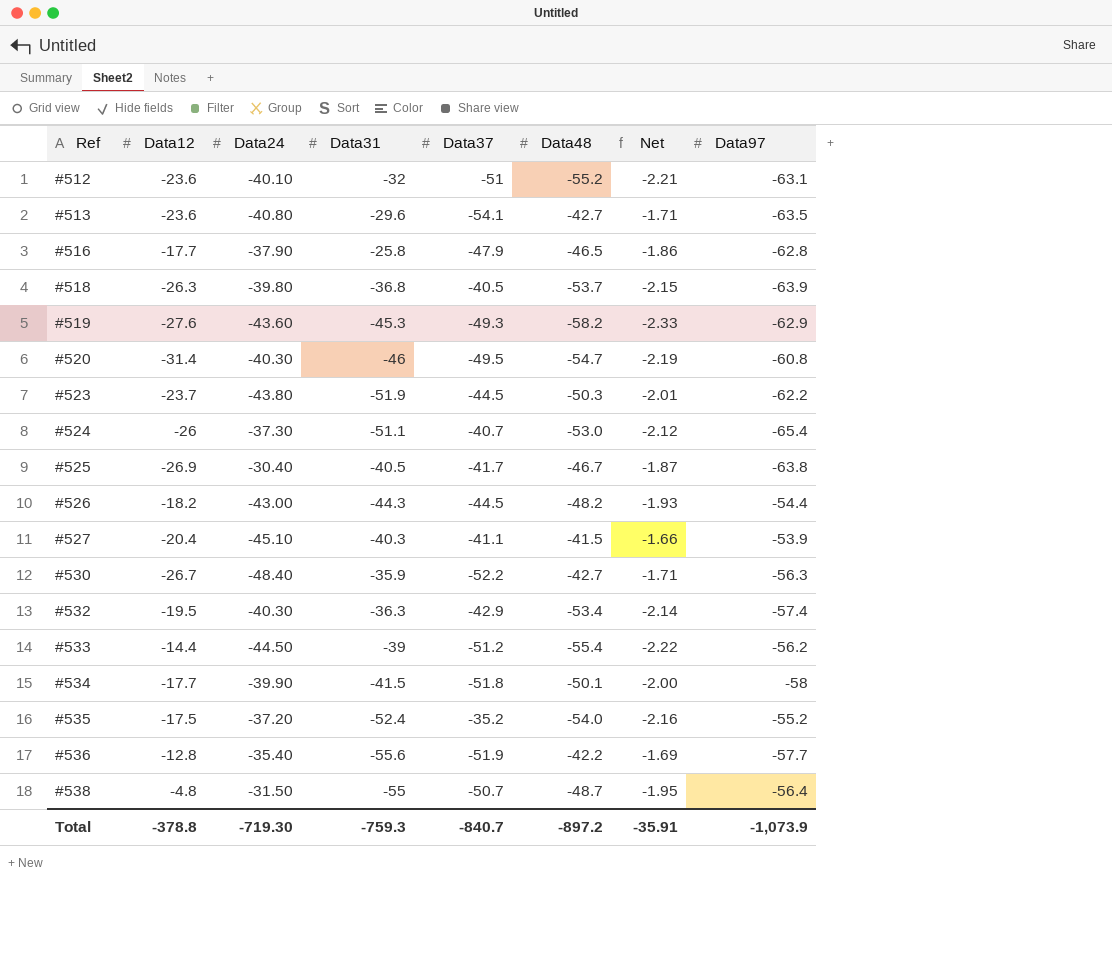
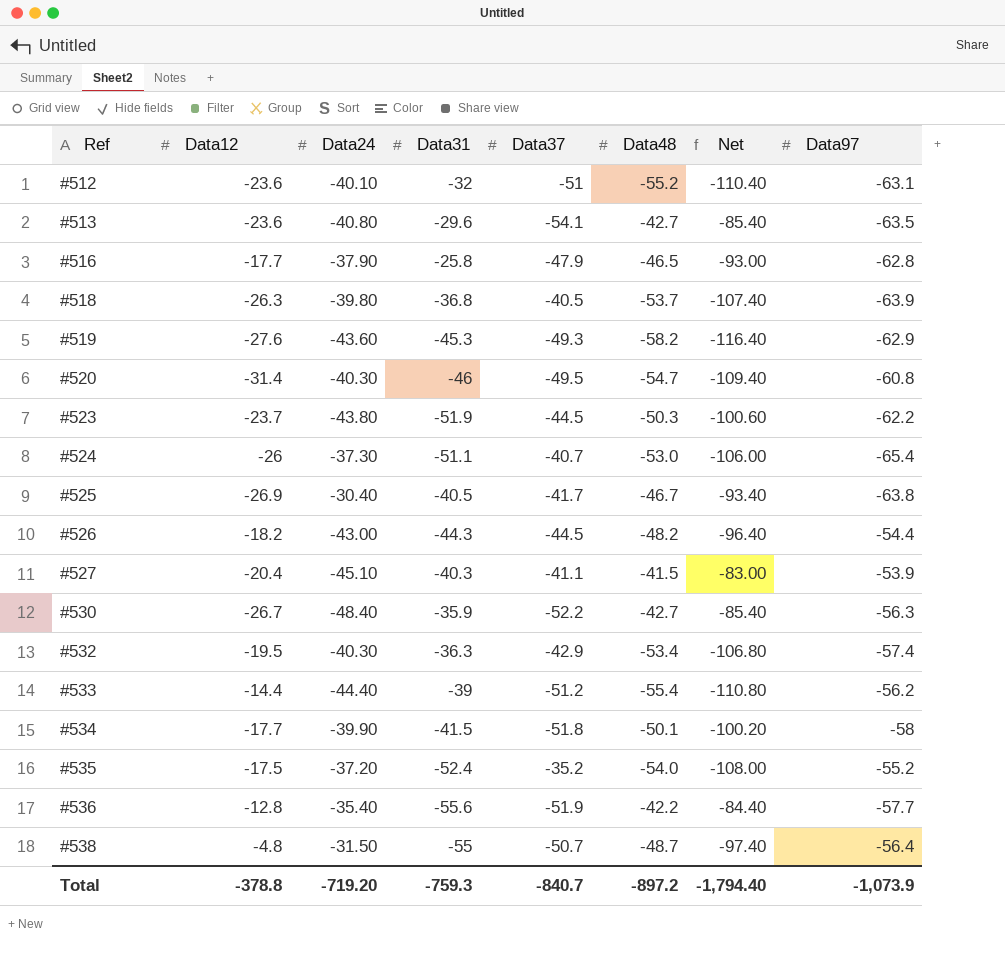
column Net | formula: [Data48] * 0.04 -> [Data48] * 2
#533 | Data24: -44.50 -> -44.40
Total | Data24: -719.30 -> -719.20
Total | Net: -35.91 -> -1,794.40

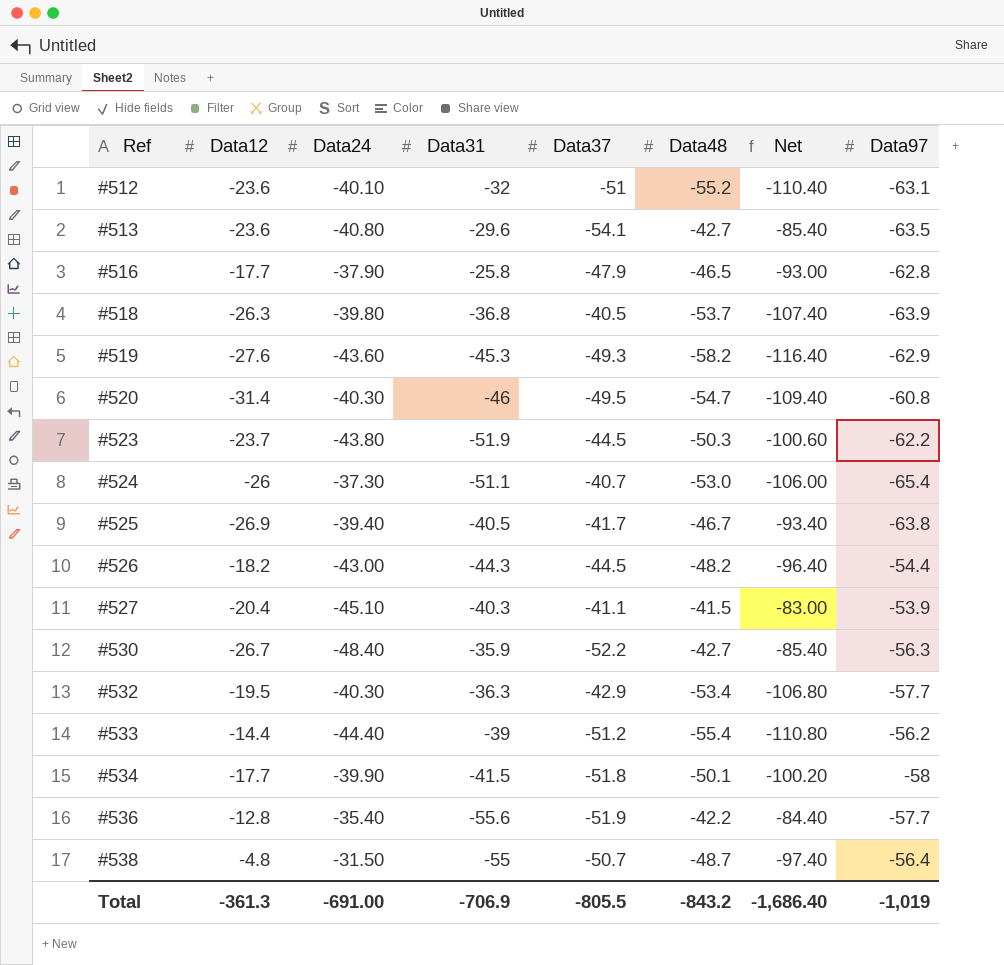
row #535: -17.5 | -37.20 | -52.4 | -35.2 | -54.0 | -108.00 | -55.2 -> none
#525 | Data24: -30.40 -> -39.40
#532 | Data97: -57.4 -> -57.7
Total | Data12: -378.8 -> -361.3
Total | Data24: -719.20 -> -691.00
Total | Data31: -759.3 -> -706.9
Total | Data37: -840.7 -> -805.5
Total | Data48: -897.2 -> -843.2
Total | Net: -1,794.40 -> -1,686.40
Total | Data97: -1,073.9 -> -1,019

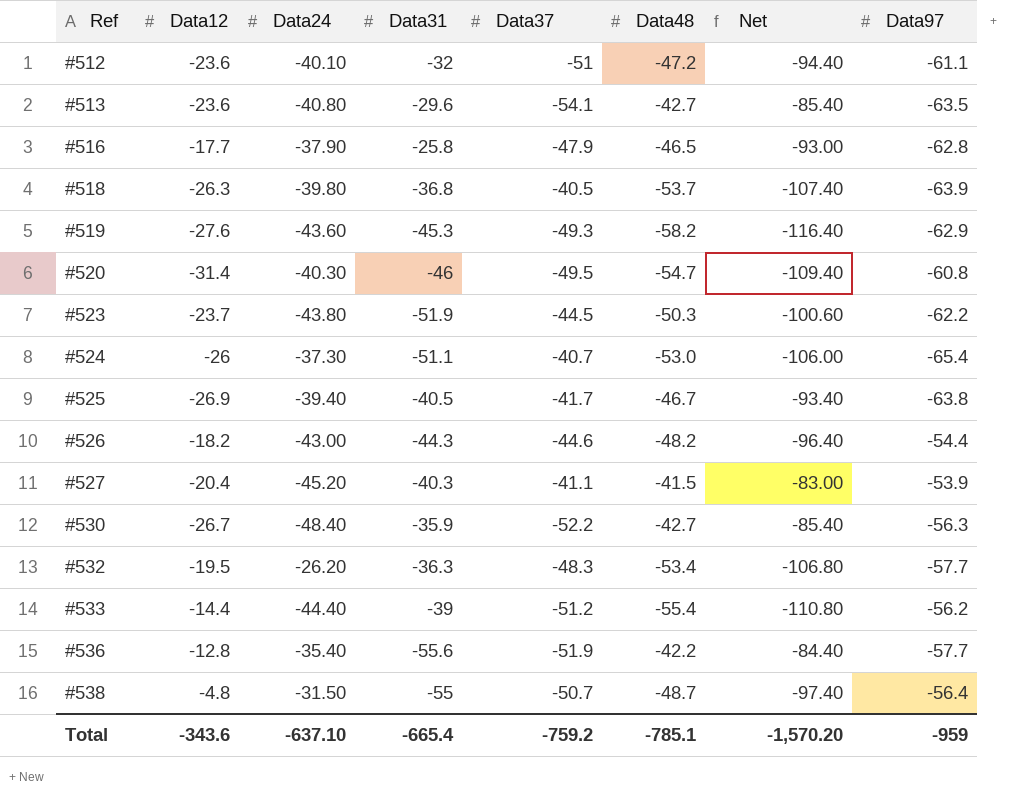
row #534: -17.7 | -39.90 | -41.5 | -51.8 | -50.1 | -100.20 | -58 -> none
#512 | Data48: -55.2 -> -47.2
#512 | Net: -110.40 -> -94.40
#512 | Data97: -63.1 -> -61.1
#526 | Data37: -44.5 -> -44.6
#527 | Data24: -45.10 -> -45.20
#532 | Data24: -40.30 -> -26.20
#532 | Data37: -42.9 -> -48.3
Total | Data12: -361.3 -> -343.6
Total | Data24: -691.00 -> -637.10
Total | Data31: -706.9 -> -665.4
Total | Data37: -805.5 -> -759.2
Total | Data48: -843.2 -> -785.1
Total | Net: -1,686.40 -> -1,570.20
Total | Data97: -1,019 -> -959

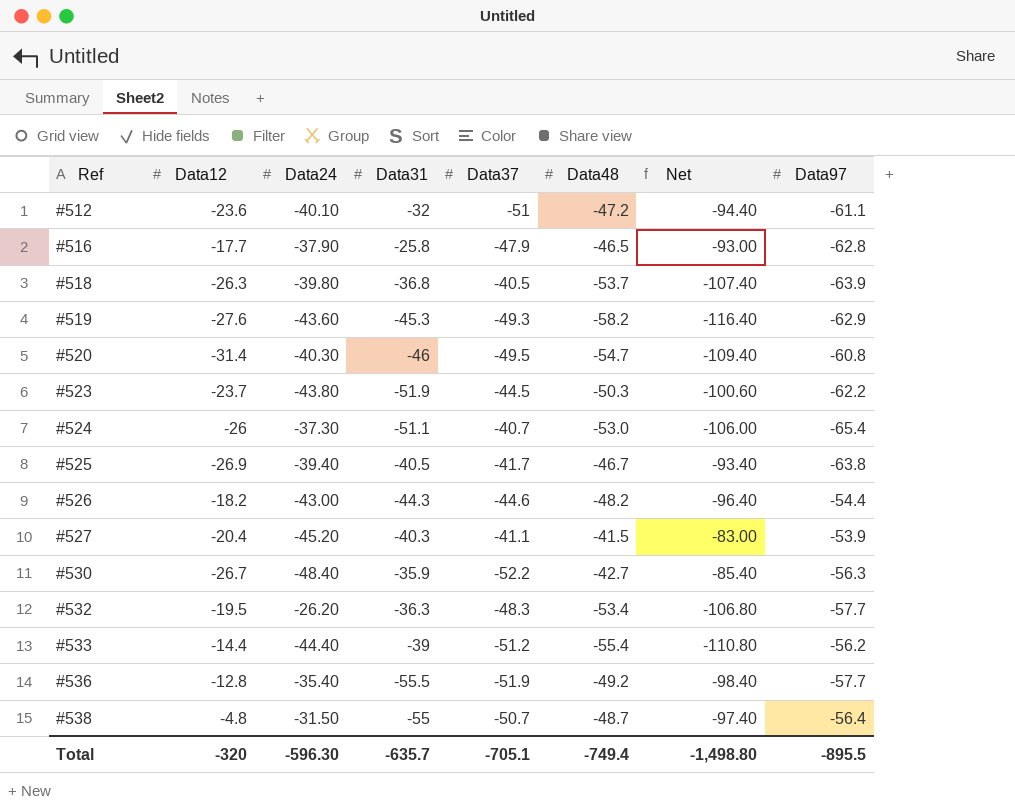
row #513: -23.6 | -40.80 | -29.6 | -54.1 | -42.7 | -85.40 | -63.5 -> none
#536 | Data31: -55.6 -> -55.5
#536 | Data48: -42.2 -> -49.2
#536 | Net: -84.40 -> -98.40
Total | Data12: -343.6 -> -320
Total | Data24: -637.10 -> -596.30
Total | Data31: -665.4 -> -635.7
Total | Data37: -759.2 -> -705.1
Total | Data48: -785.1 -> -749.4
Total | Net: -1,570.20 -> -1,498.80
Total | Data97: -959 -> -895.5

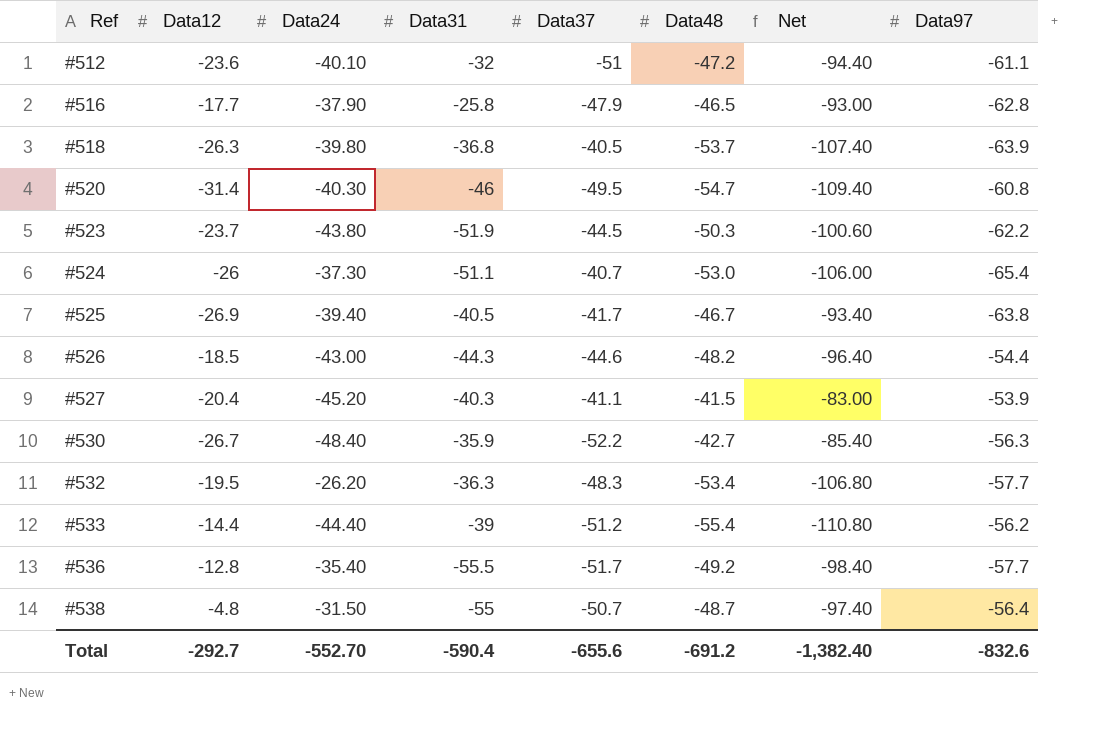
row #519: -27.6 | -43.60 | -45.3 | -49.3 | -58.2 | -116.40 | -62.9 -> none
#526 | Data12: -18.2 -> -18.5
#536 | Data37: -51.9 -> -51.7
Total | Data12: -320 -> -292.7
Total | Data24: -596.30 -> -552.70
Total | Data31: -635.7 -> -590.4
Total | Data37: -705.1 -> -655.6
Total | Data48: -749.4 -> -691.2
Total | Net: -1,498.80 -> -1,382.40
Total | Data97: -895.5 -> -832.6

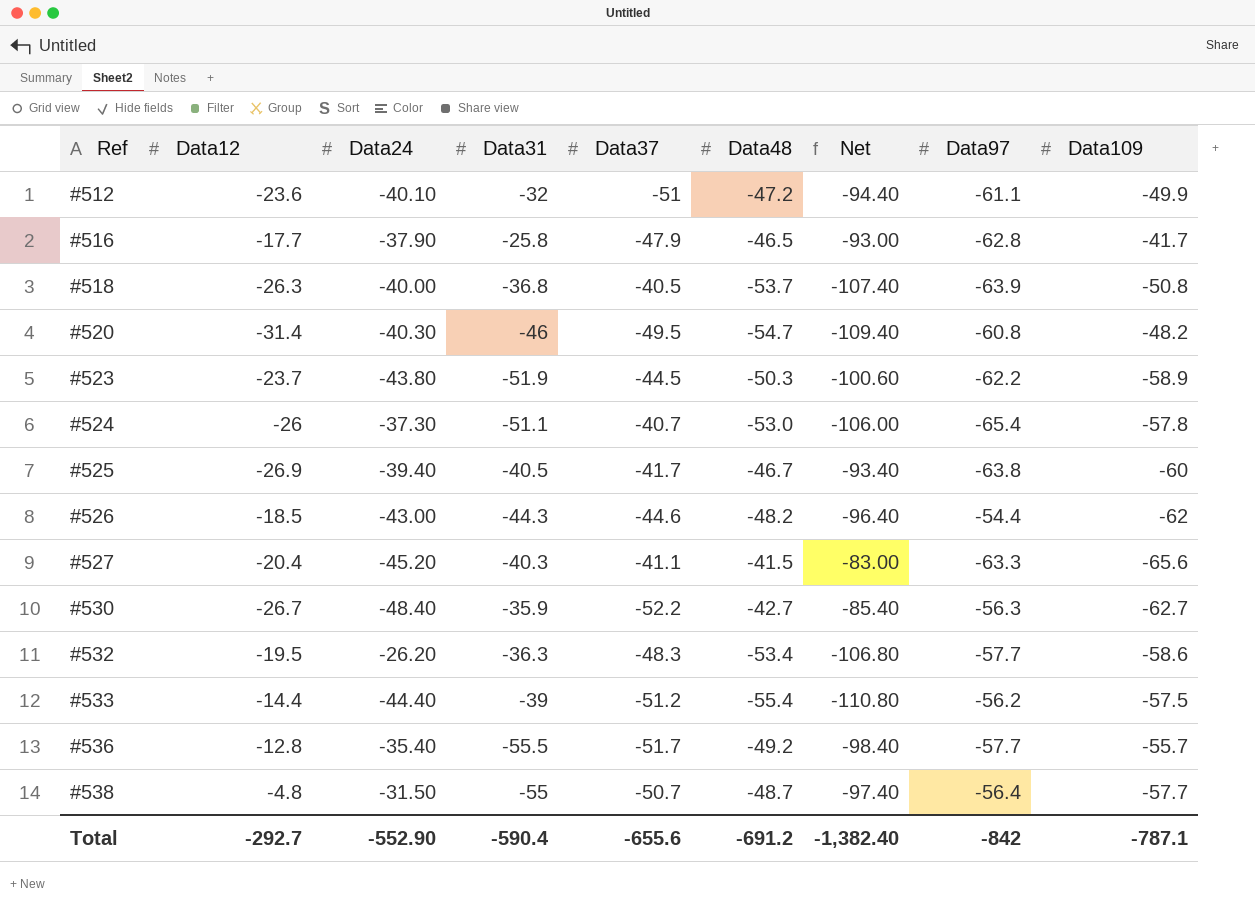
column Data109 | position: none -> 9
#518 | Data24: -39.80 -> -40.00
#527 | Data97: -53.9 -> -63.3
Total | Data24: -552.70 -> -552.90
Total | Data97: -832.6 -> -842

